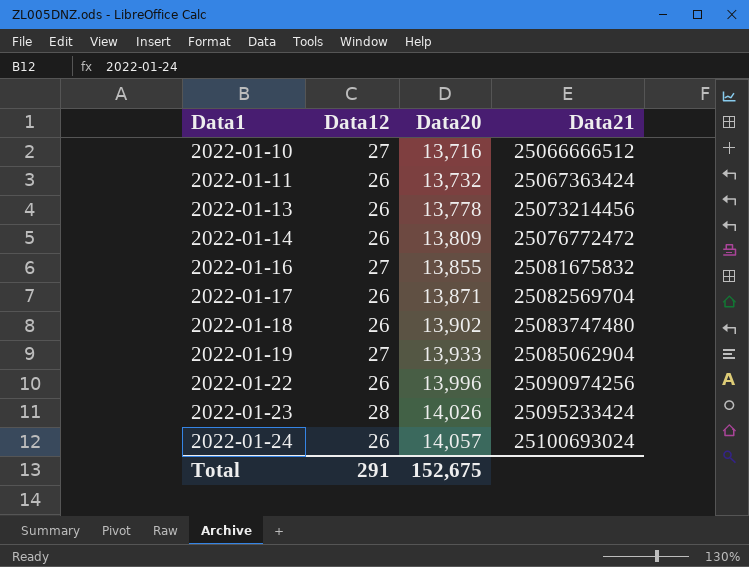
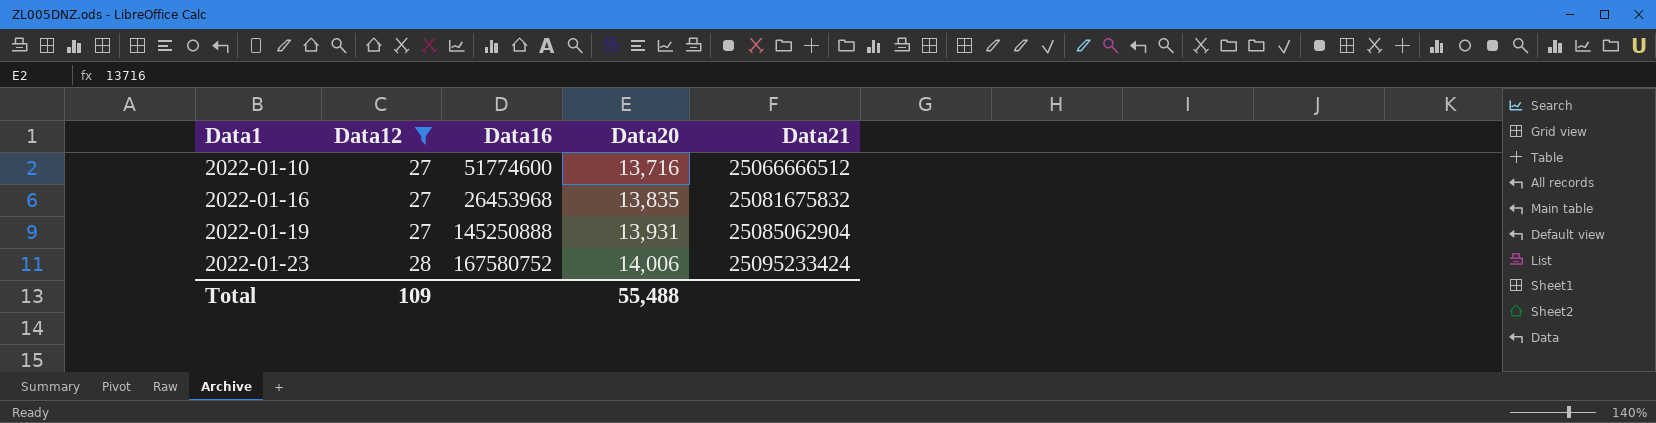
filter: none -> Data12 != 26
column Data16 | position: none -> 3
2022-01-16 | Data20: 13,855 -> 13,835
2022-01-19 | Data20: 13,933 -> 13,931
2022-01-23 | Data20: 14,026 -> 14,006
Total | Data12: 291 -> 109
Total | Data20: 152,675 -> 55,488

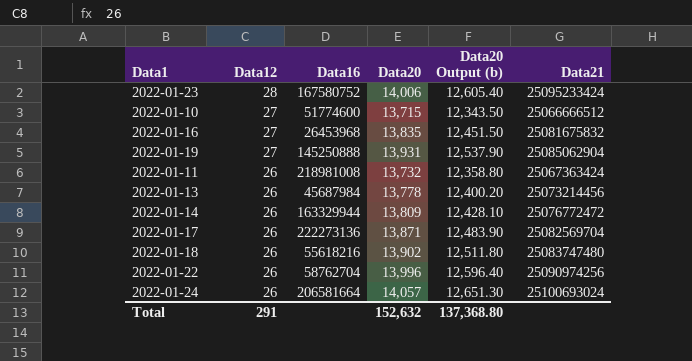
filter: Data12 != 26 -> none
row order: Data1 ascending -> Data12 descending
column Data20 Output (b) | formula: none -> [Data20] * 0.9
2022-01-10 | Data20: 13,716 -> 13,715
Total | Data12: 109 -> 291
Total | Data20: 55,488 -> 152,632

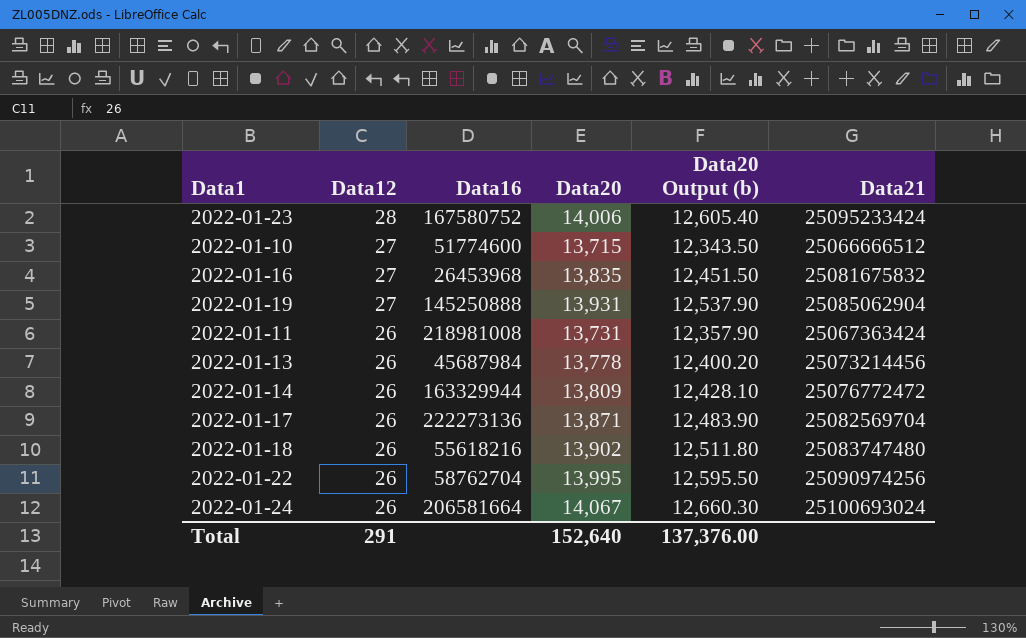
2022-01-11 | Data20: 13,732 -> 13,731
2022-01-11 | Data20 Output (b): 12,358.80 -> 12,357.90
2022-01-22 | Data20: 13,996 -> 13,995
2022-01-22 | Data20 Output (b): 12,596.40 -> 12,595.50
2022-01-24 | Data20: 14,057 -> 14,067
2022-01-24 | Data20 Output (b): 12,651.30 -> 12,660.30
Total | Data20: 152,632 -> 152,640
Total | Data20 Output (b): 137,368.80 -> 137,376.00

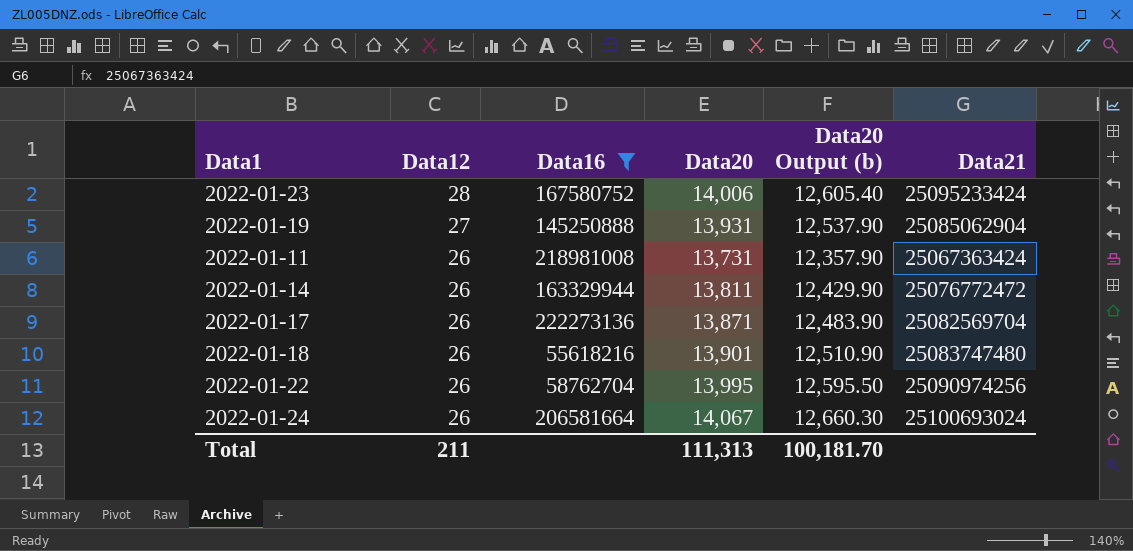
filter: none -> Data16 >= 55618216
2022-01-14 | Data20: 13,809 -> 13,811
2022-01-14 | Data20 Output (b): 12,428.10 -> 12,429.90
2022-01-18 | Data20: 13,902 -> 13,901
2022-01-18 | Data20 Output (b): 12,511.80 -> 12,510.90
Total | Data12: 291 -> 211
Total | Data20: 152,640 -> 111,313
Total | Data20 Output (b): 137,376.00 -> 100,181.70

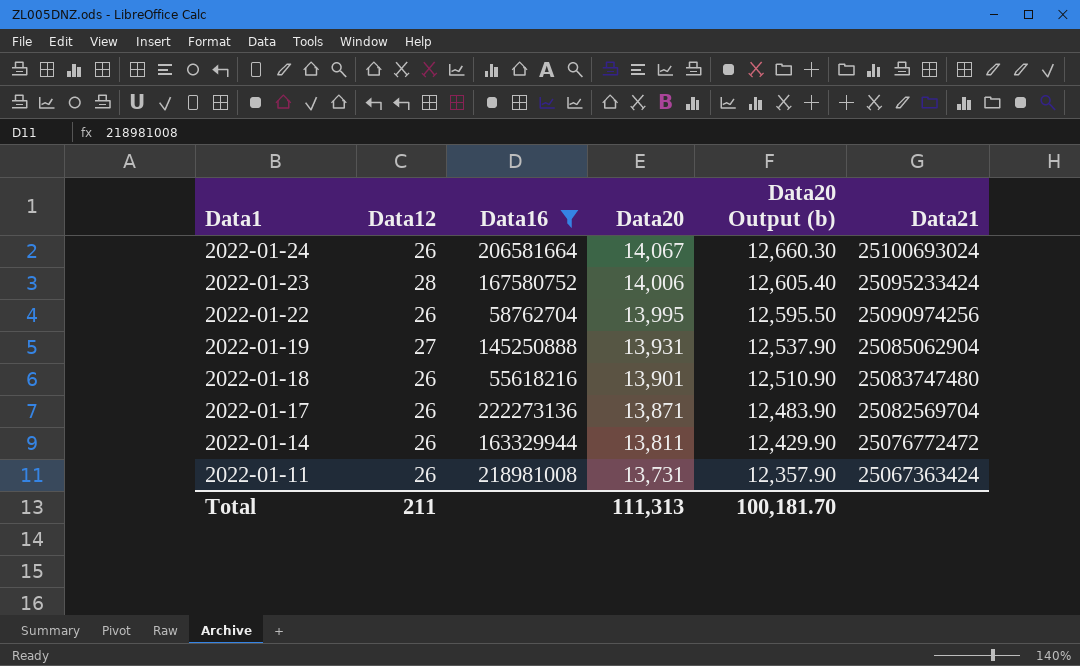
row order: Data12 descending -> Data1 descending

